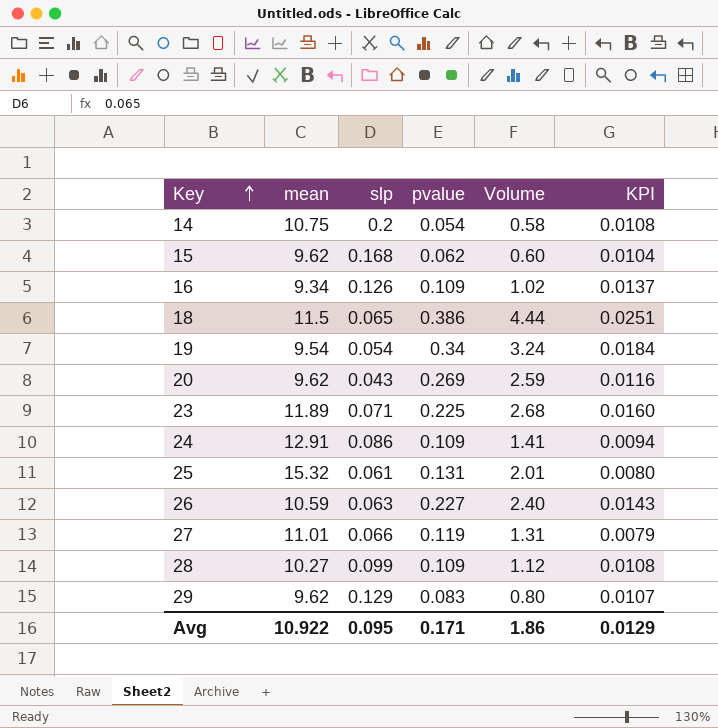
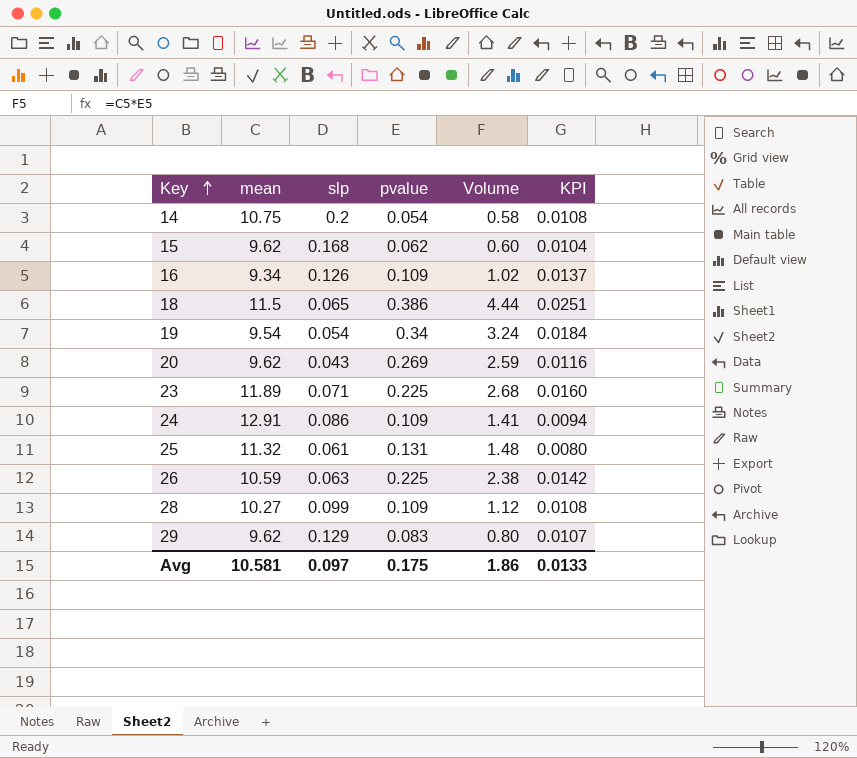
row 27: 11.01 | 0.066 | 0.119 | 1.31 | 0.0079 -> none
25 | mean: 15.32 -> 11.32
25 | Volume: 2.01 -> 1.48
26 | pvalue: 0.227 -> 0.225
26 | Volume: 2.40 -> 2.38
26 | KPI: 0.0143 -> 0.0142
Avg | mean: 10.922 -> 10.581
Avg | slp: 0.095 -> 0.097
Avg | pvalue: 0.171 -> 0.175
Avg | KPI: 0.0129 -> 0.0133

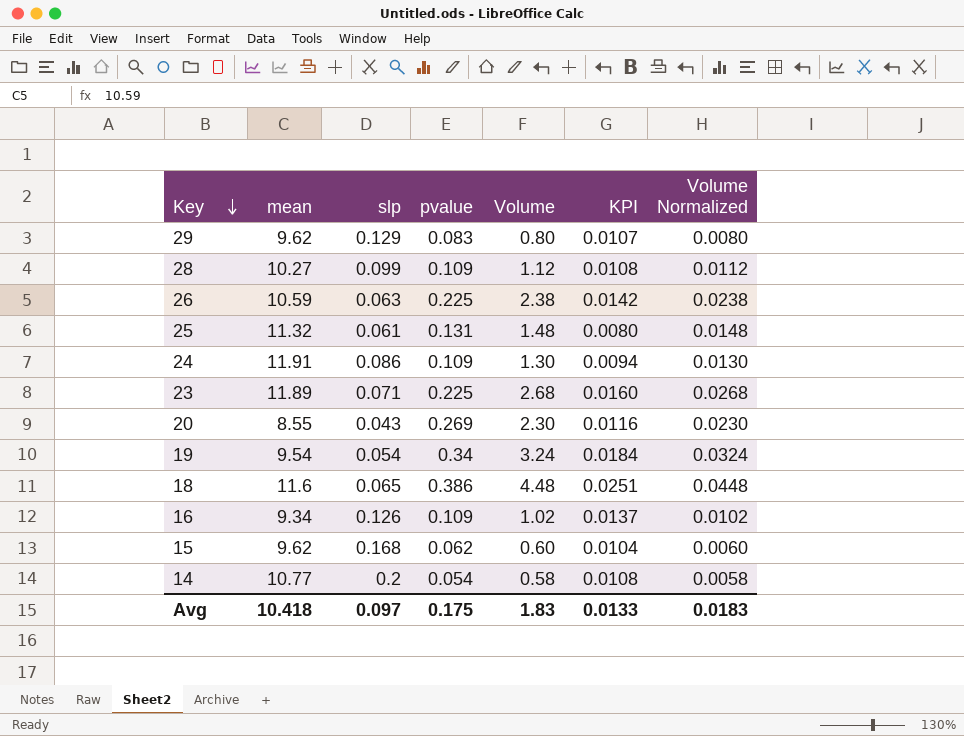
row order: Key ascending -> Key descending
column Volume Normalized | formula: none -> [Volume] * 0.01
24 | mean: 12.91 -> 11.91
24 | Volume: 1.41 -> 1.30
20 | mean: 9.62 -> 8.55
20 | Volume: 2.59 -> 2.30
18 | mean: 11.5 -> 11.6
18 | Volume: 4.44 -> 4.48
14 | mean: 10.75 -> 10.77
Avg | mean: 10.581 -> 10.418
Avg | Volume: 1.86 -> 1.83

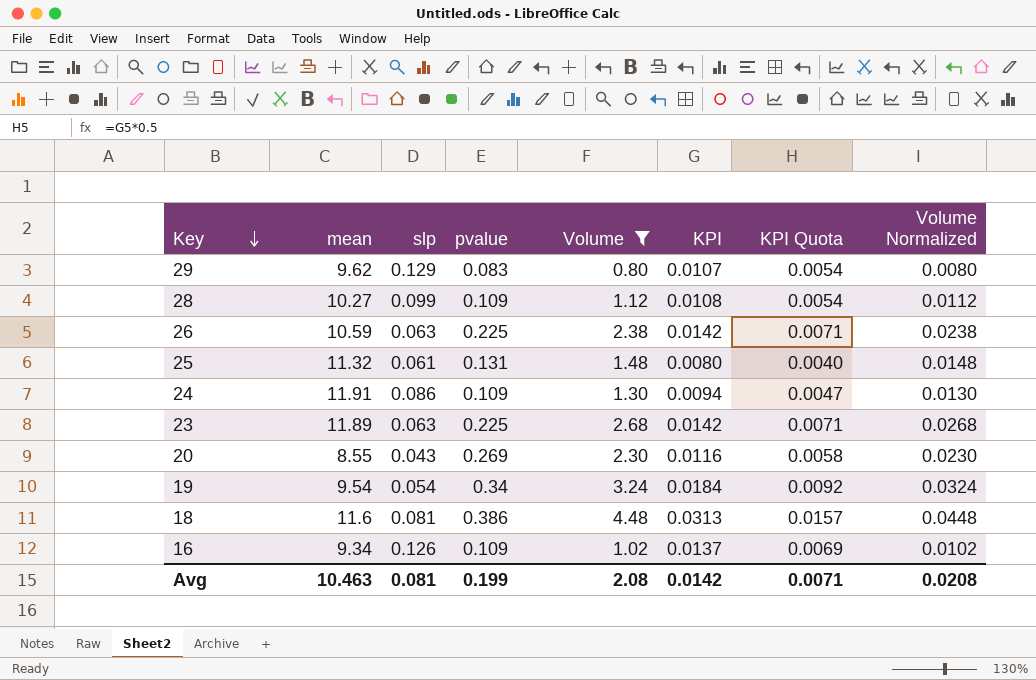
filter: none -> Volume >= 0.80
column KPI Quota | formula: none -> [KPI] * 0.5
23 | slp: 0.071 -> 0.063
23 | KPI: 0.0160 -> 0.0142
18 | slp: 0.065 -> 0.081
18 | KPI: 0.0251 -> 0.0313
Avg | mean: 10.418 -> 10.463
Avg | slp: 0.097 -> 0.081
Avg | pvalue: 0.175 -> 0.199
Avg | Volume: 1.83 -> 2.08
Avg | KPI: 0.0133 -> 0.0142
Avg | Volume Normalized: 0.0183 -> 0.0208

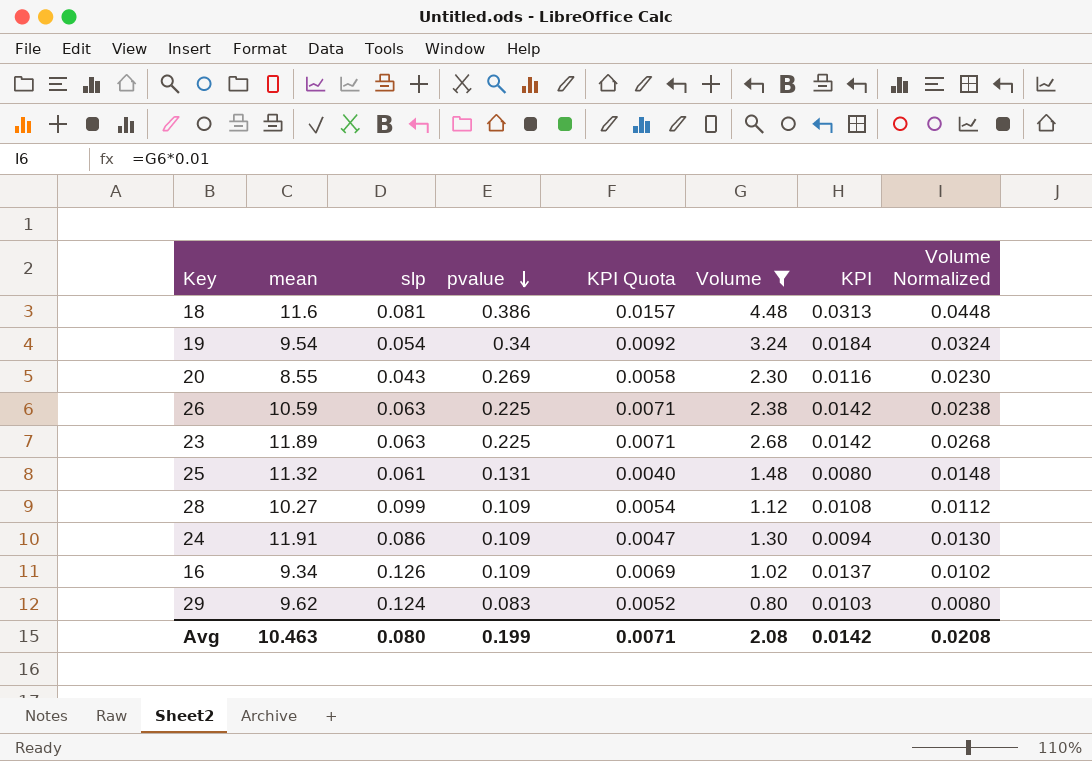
row order: Key descending -> pvalue descending
column KPI Quota | position: 7 -> 5
29 | slp: 0.129 -> 0.124
29 | KPI Quota: 0.0054 -> 0.0052
29 | KPI: 0.0107 -> 0.0103
Avg | slp: 0.081 -> 0.080

